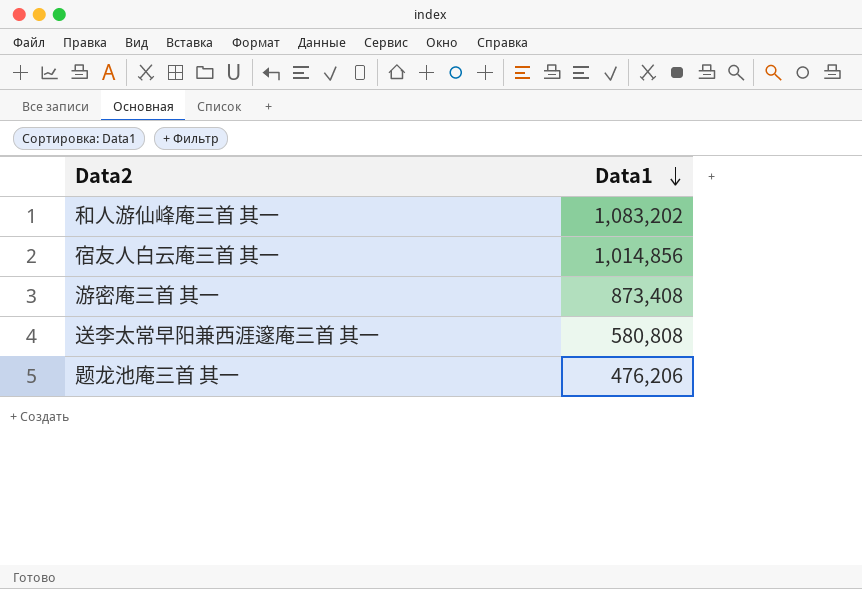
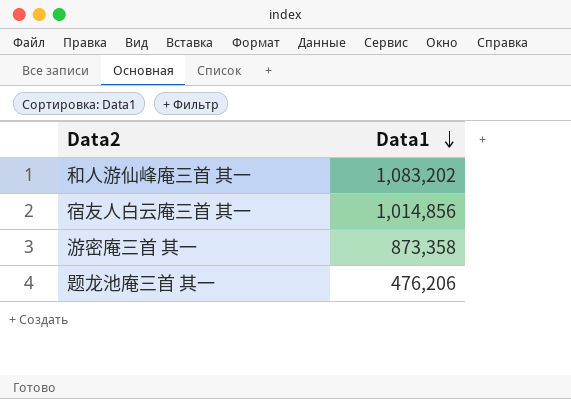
row 送李太常早阳兼西涯邃庵三首 其一: 580,808 -> none
游密庵三首 其一 | Data1: 873,408 -> 873,358

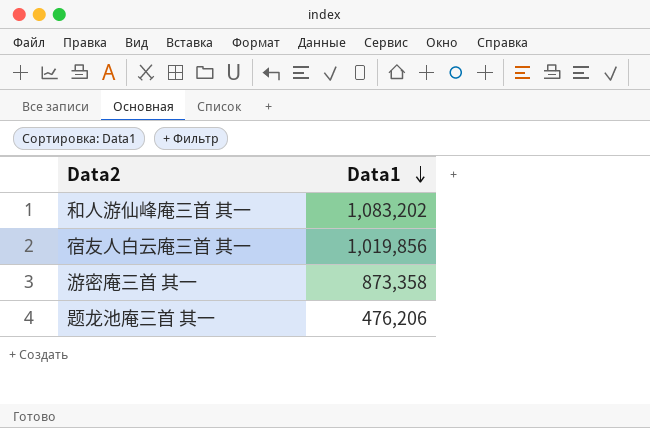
宿友人白云庵三首 其一 | Data1: 1,014,856 -> 1,019,856

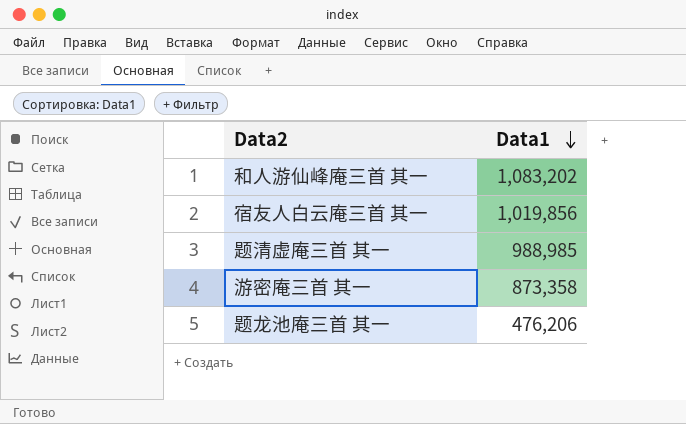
row 题清虚庵三首 其一: none -> 988,985

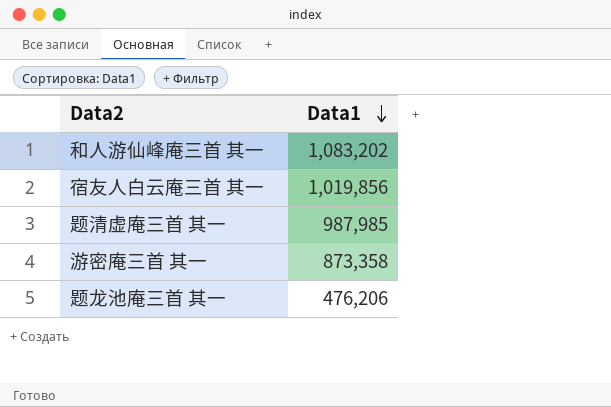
题清虚庵三首 其一 | Data1: 988,985 -> 987,985

